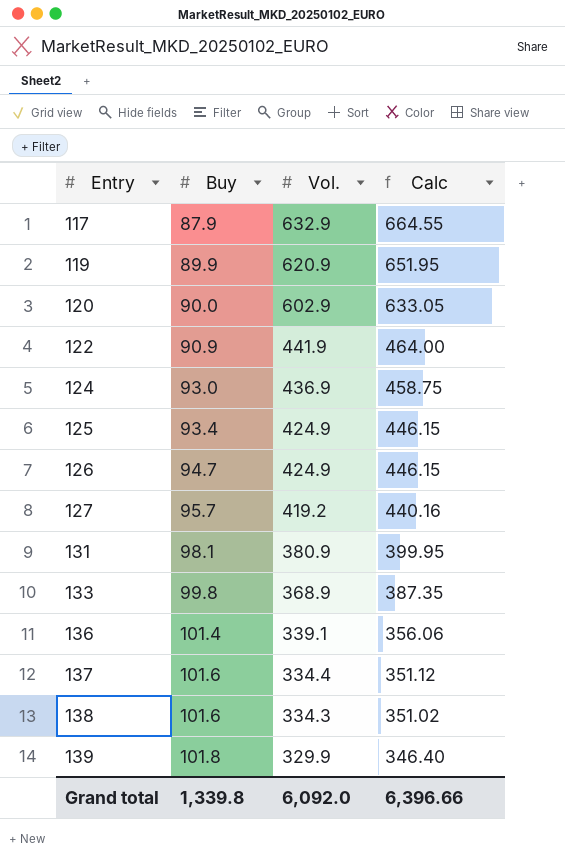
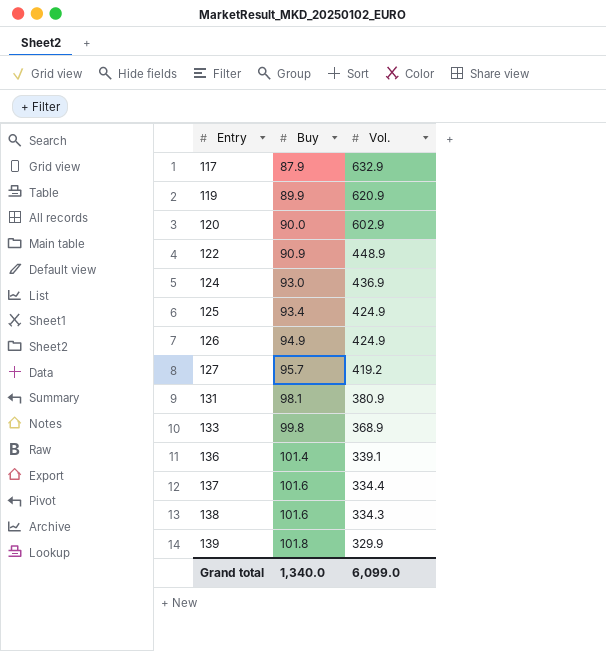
column Calc | formula: [Vol.] * 1.05 -> none
122 | Vol.: 441.9 -> 448.9
126 | Buy: 94.7 -> 94.9
Grand total | Buy: 1,339.8 -> 1,340.0
Grand total | Vol.: 6,092.0 -> 6,099.0

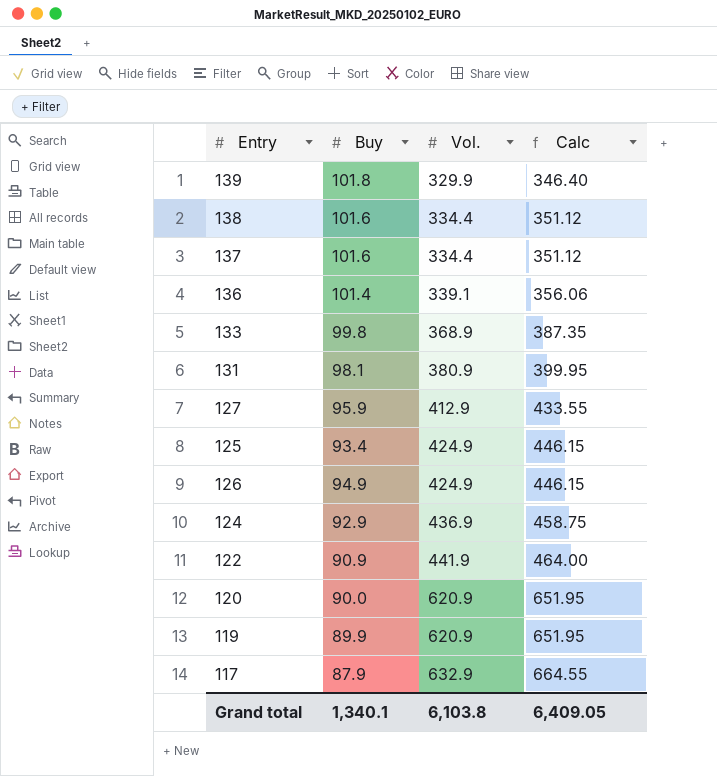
row order: Entry ascending -> Vol. ascending
column Calc | formula: none -> [Vol.] * 1.05
138 | Vol.: 334.3 -> 334.4
127 | Buy: 95.7 -> 95.9
127 | Vol.: 419.2 -> 412.9
124 | Buy: 93.0 -> 92.9
122 | Vol.: 448.9 -> 441.9
120 | Vol.: 602.9 -> 620.9
Grand total | Buy: 1,340.0 -> 1,340.1
Grand total | Vol.: 6,099.0 -> 6,103.8

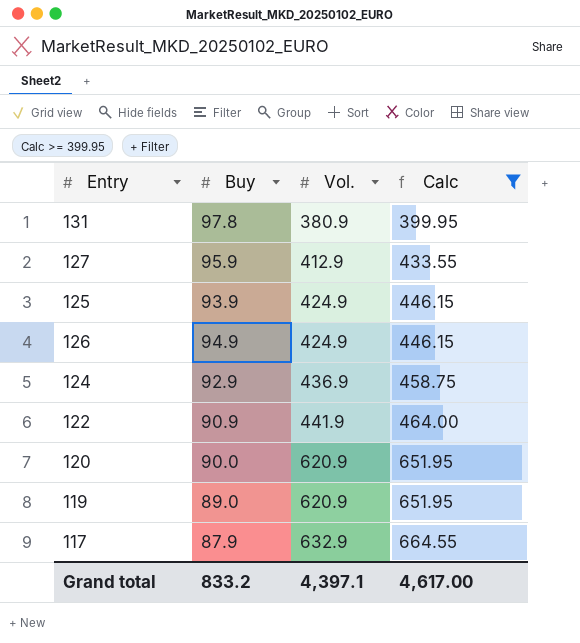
filter: none -> Calc >= 399.95
131 | Buy: 98.1 -> 97.8
125 | Buy: 93.4 -> 93.9
119 | Buy: 89.9 -> 89.0
Grand total | Buy: 1,340.1 -> 833.2
Grand total | Vol.: 6,103.8 -> 4,397.1
Grand total | Calc: 6,409.05 -> 4,617.00

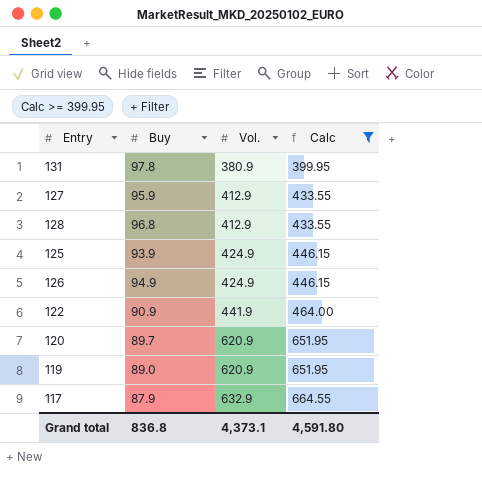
row 124: 92.9 | 436.9 | 458.75 -> none
row 128: none -> 96.8 | 412.9 | 433.55
120 | Buy: 90.0 -> 89.7
Grand total | Buy: 833.2 -> 836.8
Grand total | Vol.: 4,397.1 -> 4,373.1
Grand total | Calc: 4,617.00 -> 4,591.80

